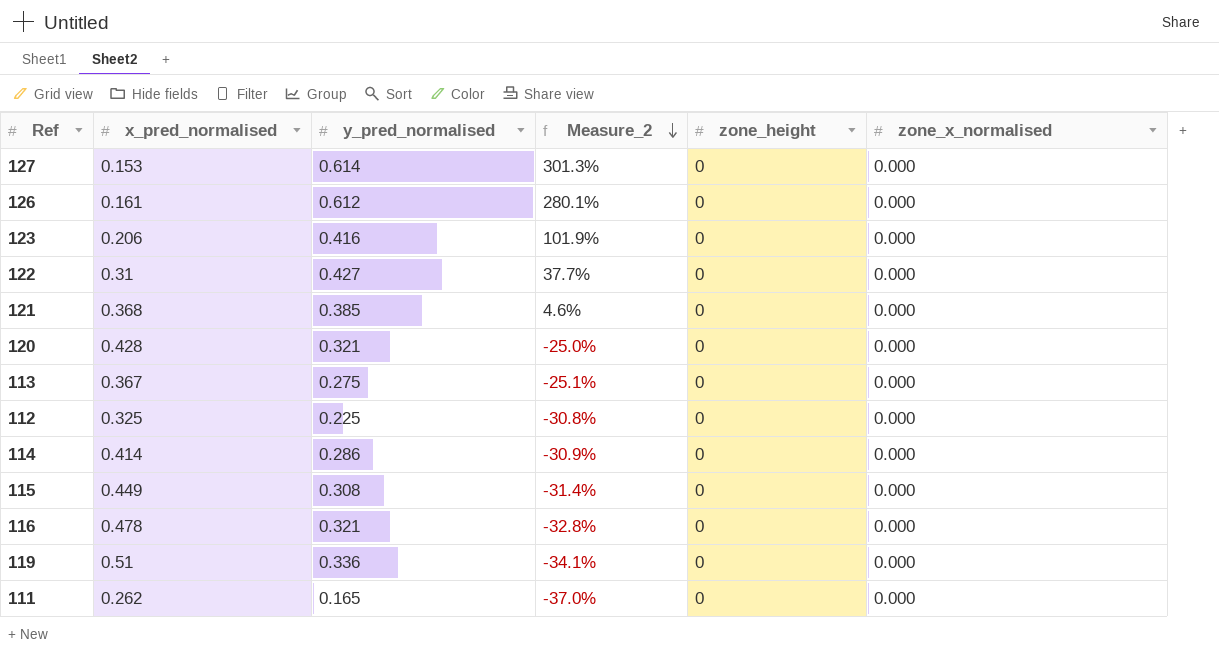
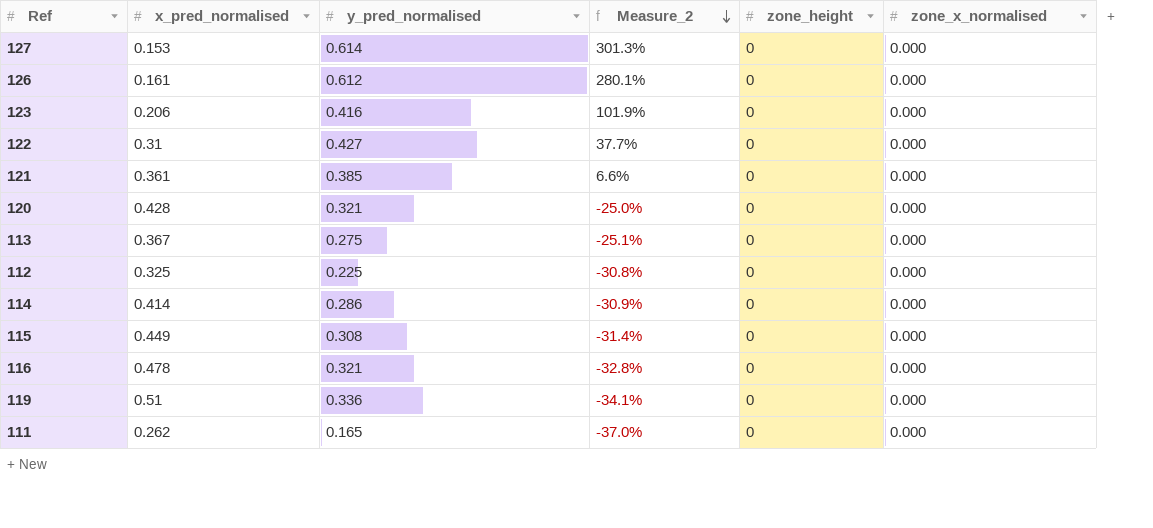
121 | x_pred_normalised: 0.368 -> 0.361
121 | Measure_2: 4.6% -> 6.6%

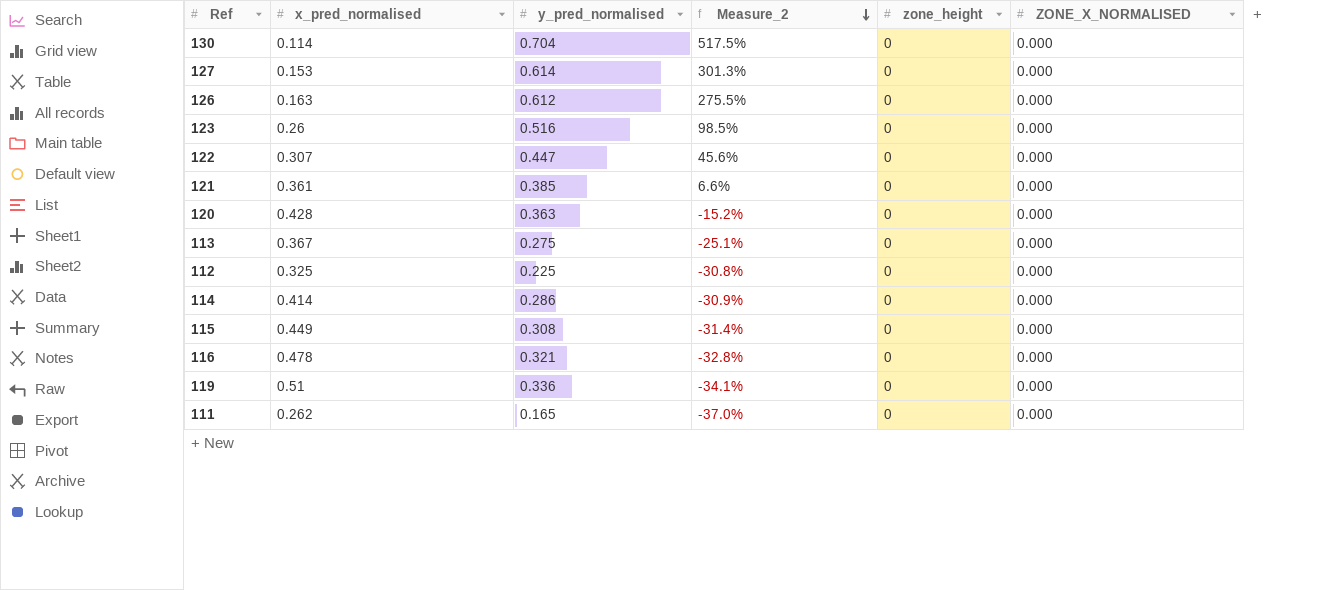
column name: zone_x_normalised -> ZONE_X_NORMALISED
row 130: none -> 0.114 | 0.704 | 517.5% | 0 | 0.000
126 | x_pred_normalised: 0.161 -> 0.163
126 | Measure_2: 280.1% -> 275.5%
123 | x_pred_normalised: 0.206 -> 0.26
123 | y_pred_normalised: 0.416 -> 0.516
123 | Measure_2: 101.9% -> 98.5%
122 | x_pred_normalised: 0.31 -> 0.307
122 | y_pred_normalised: 0.427 -> 0.447
122 | Measure_2: 37.7% -> 45.6%
120 | y_pred_normalised: 0.321 -> 0.363
120 | Measure_2: -25.0% -> -15.2%

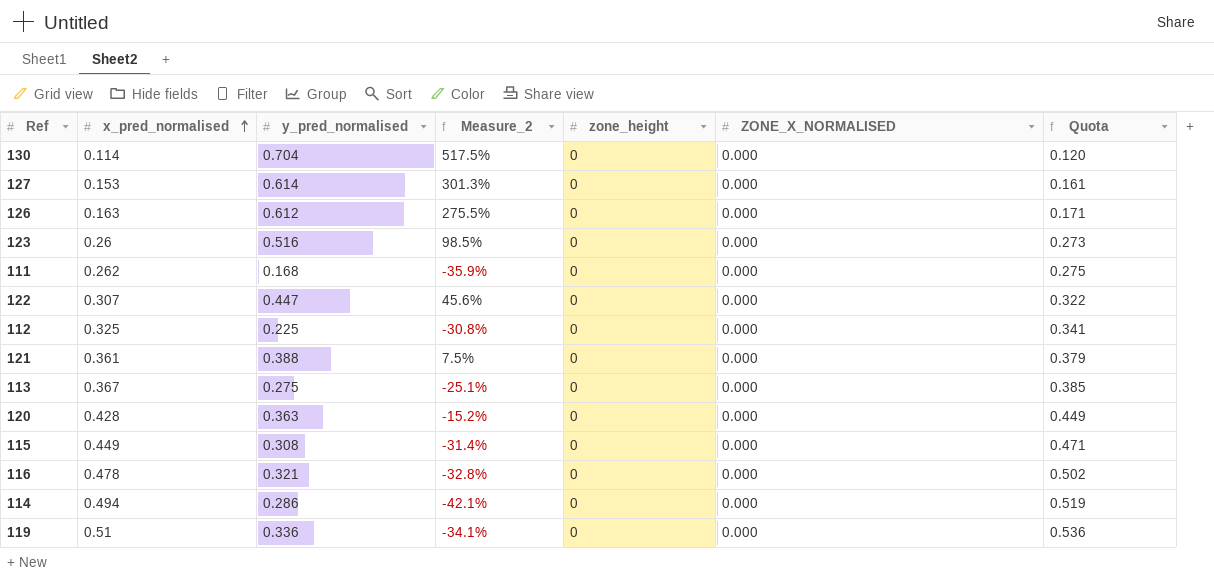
row order: Measure_2 descending -> x_pred_normalised ascending
column Quota | formula: none -> [x_pred_normalised] * 1.05
111 | y_pred_normalised: 0.165 -> 0.168
111 | Measure_2: -37.0% -> -35.9%
121 | y_pred_normalised: 0.385 -> 0.388
121 | Measure_2: 6.6% -> 7.5%
114 | x_pred_normalised: 0.414 -> 0.494
114 | Measure_2: -30.9% -> -42.1%

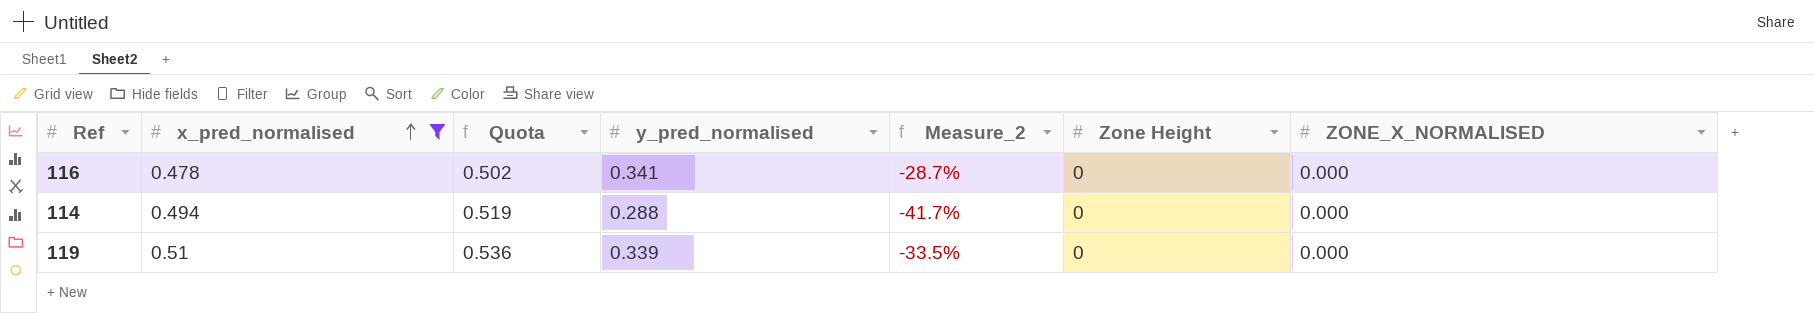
filter: none -> x_pred_normalised >= 0.478
column Quota | position: 7 -> 3
column name: zone_height -> Zone Height
116 | y_pred_normalised: 0.321 -> 0.341
116 | Measure_2: -32.8% -> -28.7%
114 | y_pred_normalised: 0.286 -> 0.288
114 | Measure_2: -42.1% -> -41.7%
119 | y_pred_normalised: 0.336 -> 0.339
119 | Measure_2: -34.1% -> -33.5%

